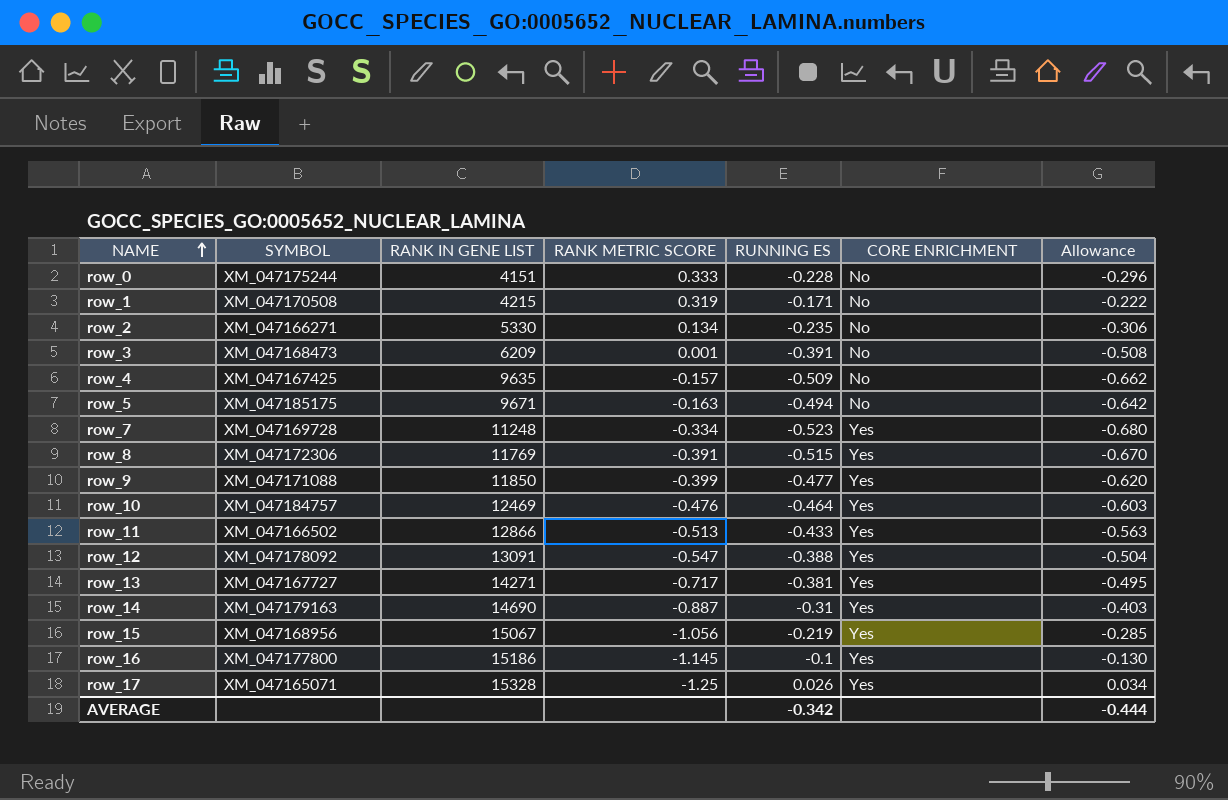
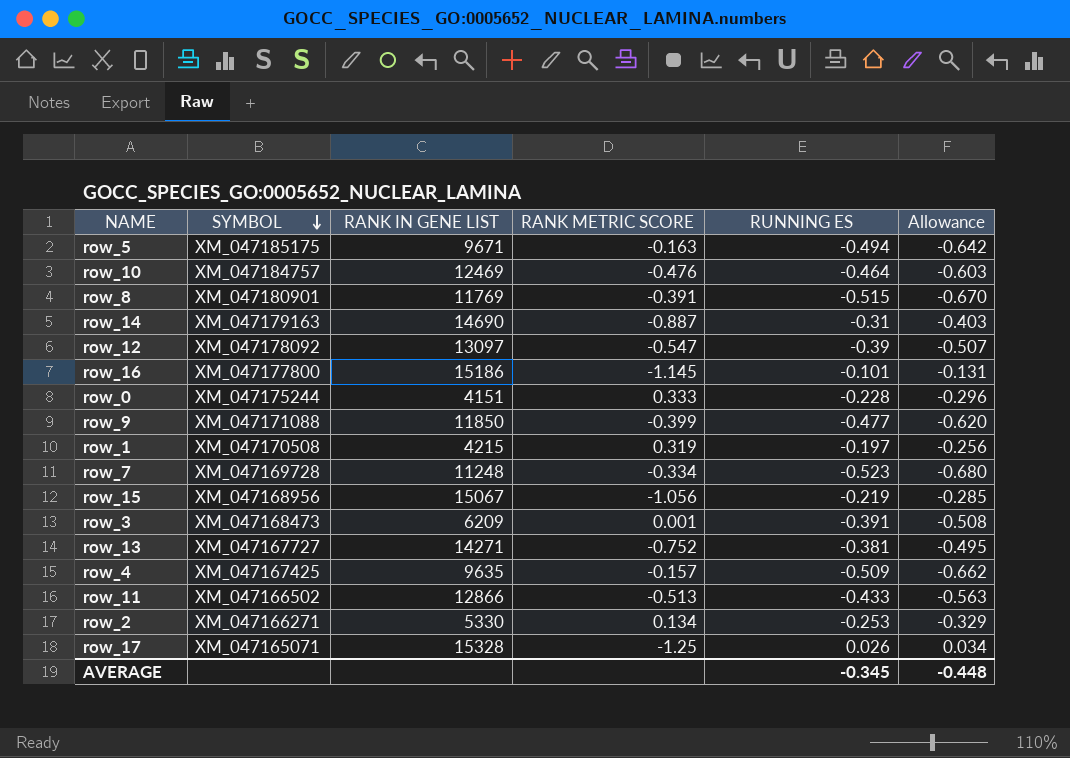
row order: NAME ascending -> SYMBOL descending
column CORE ENRICHMENT | position: 6 -> none
row_8 | SYMBOL: XM_047172306 -> XM_047180901
row_12 | RANK IN GENE LIST: 13091 -> 13097
row_12 | RUNNING ES: -0.388 -> -0.39
row_12 | Allowance: -0.504 -> -0.507
row_16 | RUNNING ES: -0.1 -> -0.101
row_16 | Allowance: -0.130 -> -0.131
row_1 | RUNNING ES: -0.171 -> -0.197
row_1 | Allowance: -0.222 -> -0.256
row_13 | RANK METRIC SCORE: -0.717 -> -0.752
row_2 | RUNNING ES: -0.235 -> -0.253
row_2 | Allowance: -0.306 -> -0.329
AVERAGE | RUNNING ES: -0.342 -> -0.345
AVERAGE | Allowance: -0.444 -> -0.448

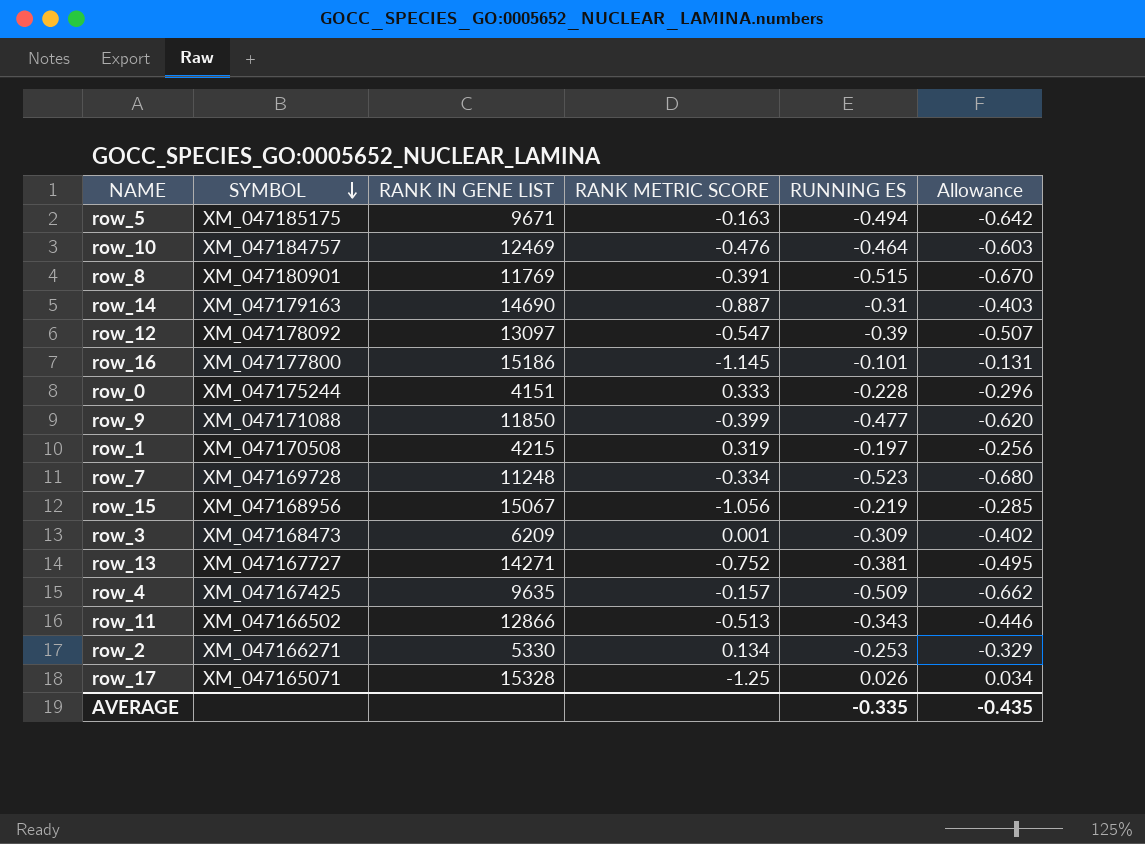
row_3 | RUNNING ES: -0.391 -> -0.309
row_3 | Allowance: -0.508 -> -0.402
row_11 | RUNNING ES: -0.433 -> -0.343
row_11 | Allowance: -0.563 -> -0.446
AVERAGE | RUNNING ES: -0.345 -> -0.335
AVERAGE | Allowance: -0.448 -> -0.435

